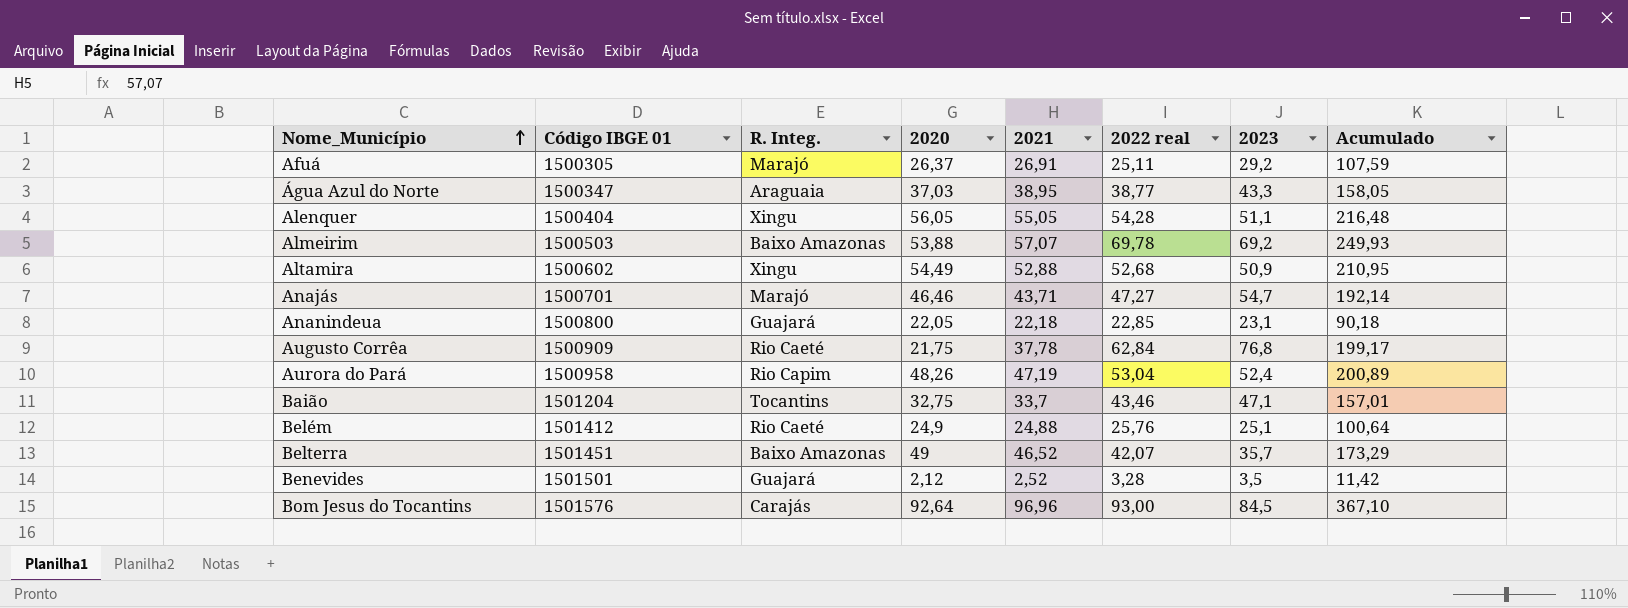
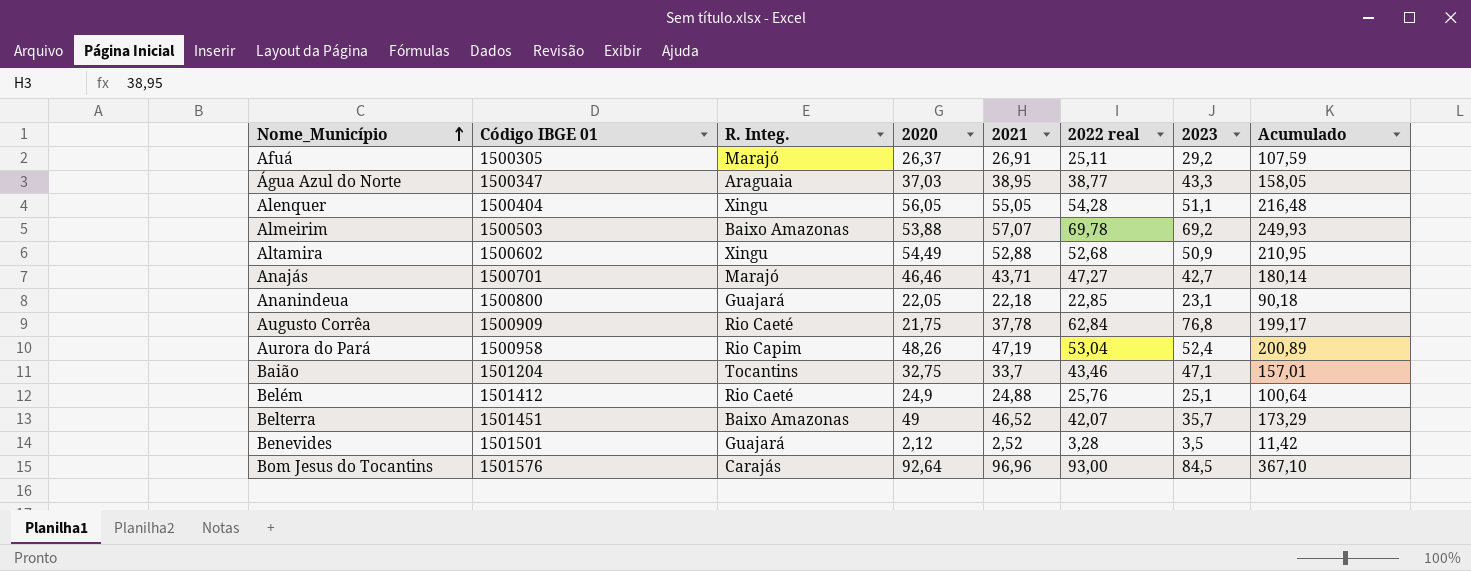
Anajás | 2023: 54,7 -> 42,7
Anajás | Acumulado: 192,14 -> 180,14

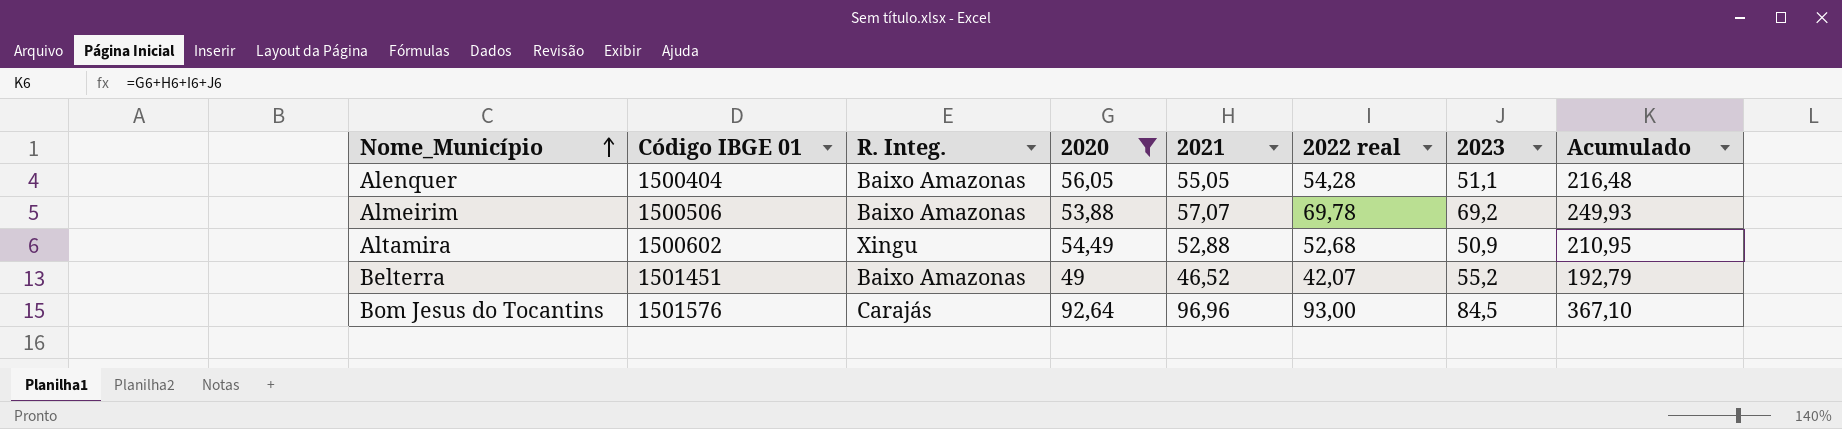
filter: none -> 2020 >= 49
Alenquer | R. Integ.: Xingu -> Baixo Amazonas
Almeirim | Código IBGE 01: 1500503 -> 1500506
Belterra | 2023: 35,7 -> 55,2
Belterra | Acumulado: 173,29 -> 192,79

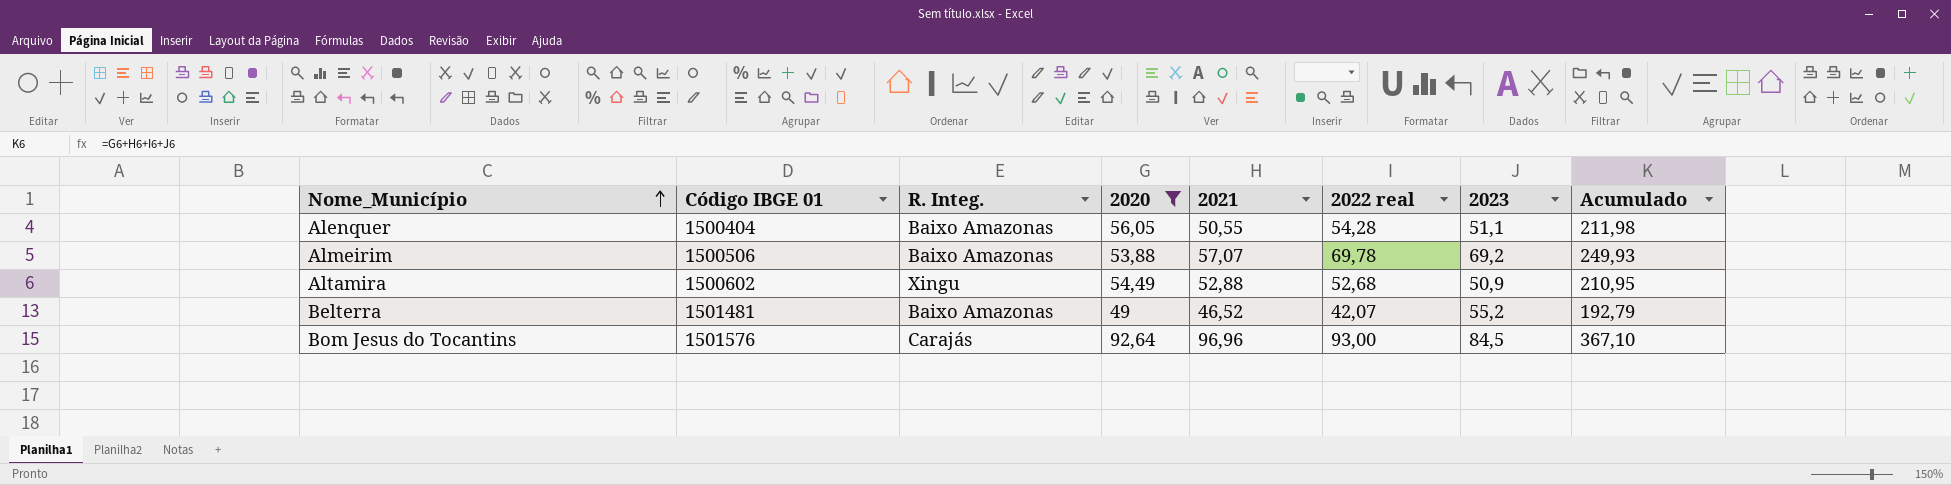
Alenquer | 2021: 55,05 -> 50,55
Alenquer | Acumulado: 216,48 -> 211,98
Belterra | Código IBGE 01: 1501451 -> 1501481

